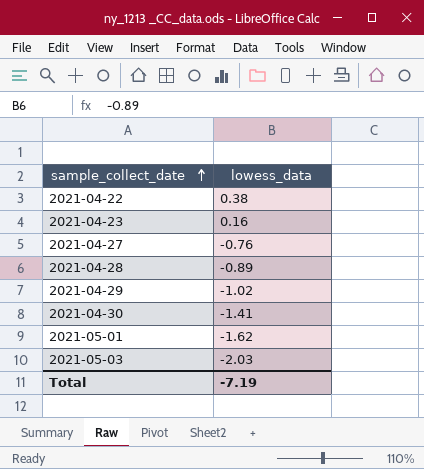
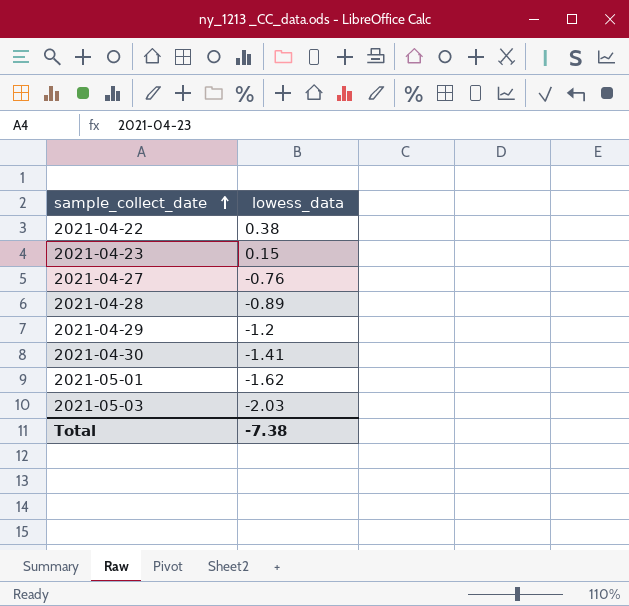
2021-04-23 | lowess_data: 0.16 -> 0.15
2021-04-29 | lowess_data: -1.02 -> -1.2
Total | lowess_data: -7.19 -> -7.38

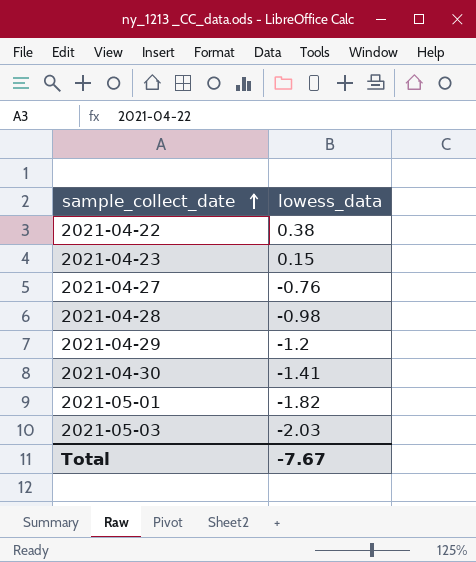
2021-04-28 | lowess_data: -0.89 -> -0.98
2021-05-01 | lowess_data: -1.62 -> -1.82
Total | lowess_data: -7.38 -> -7.67

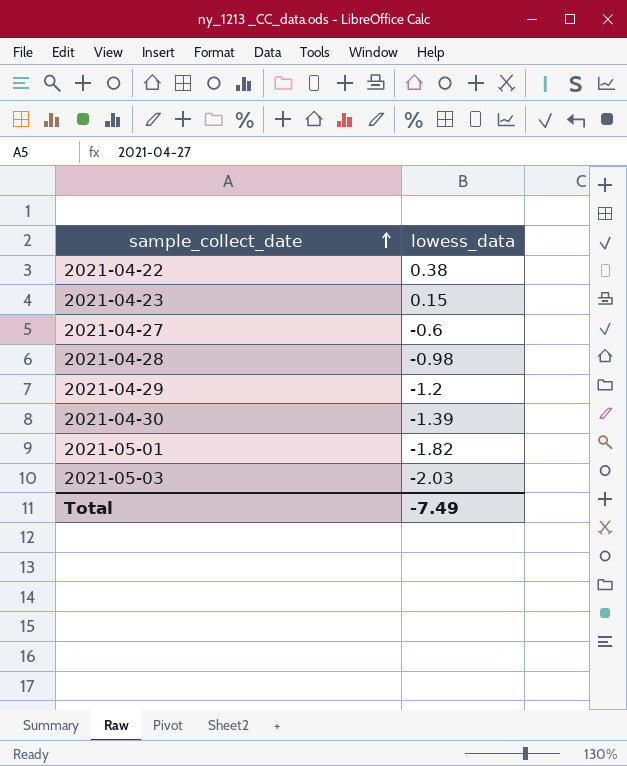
2021-04-27 | lowess_data: -0.76 -> -0.6
2021-04-30 | lowess_data: -1.41 -> -1.39
Total | lowess_data: -7.67 -> -7.49

